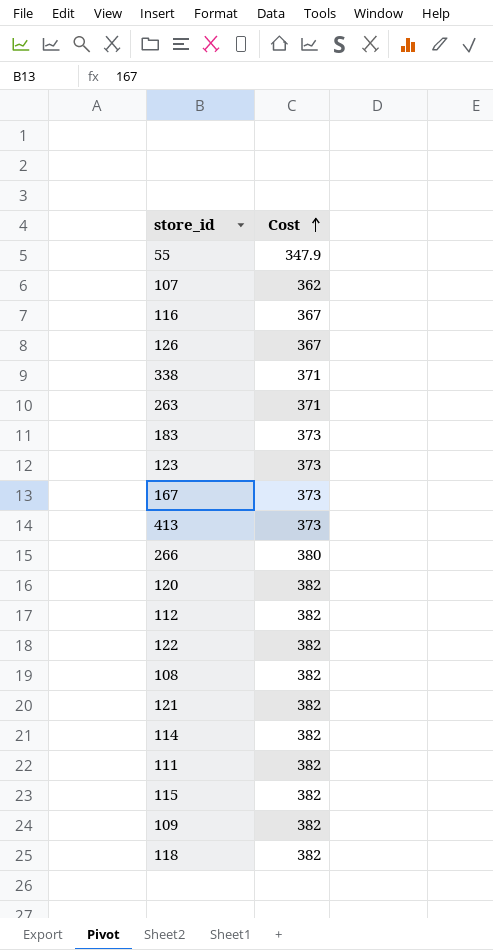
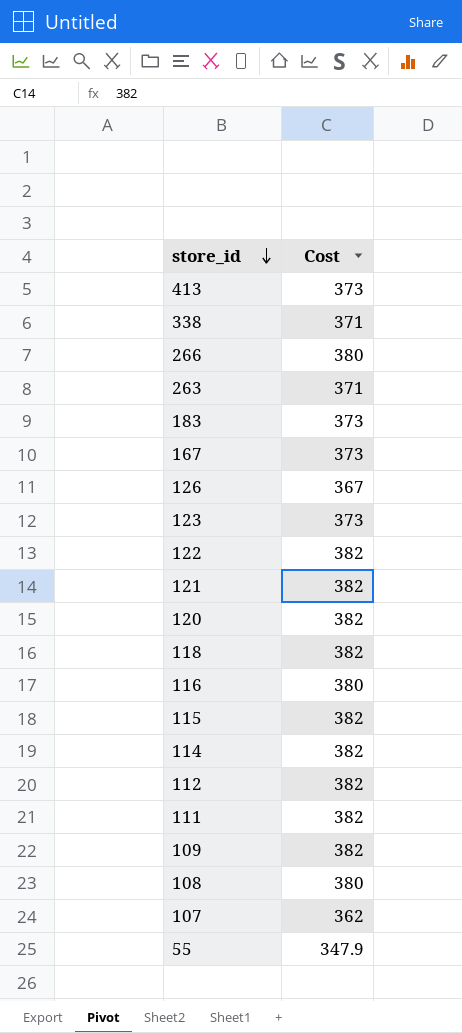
row order: Cost ascending -> store_id descending
116 | Cost: 367 -> 380
108 | Cost: 382 -> 380

